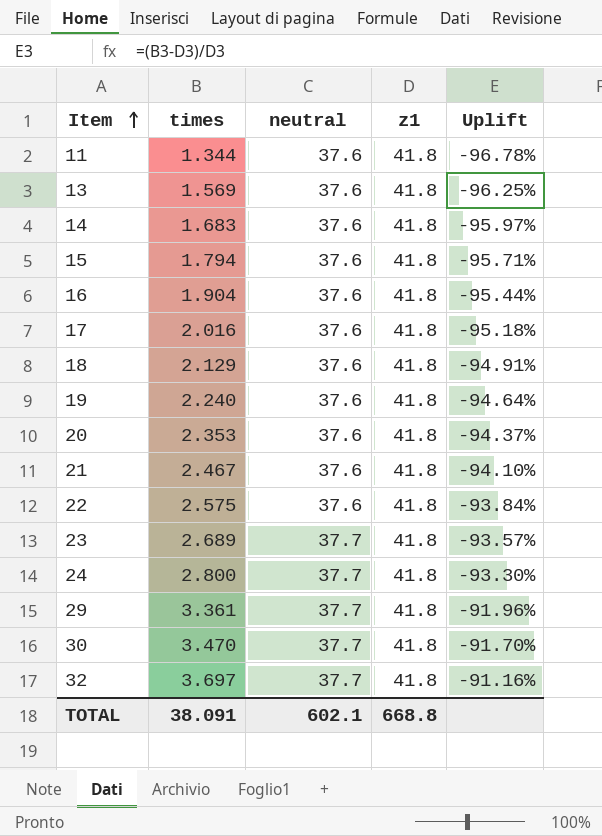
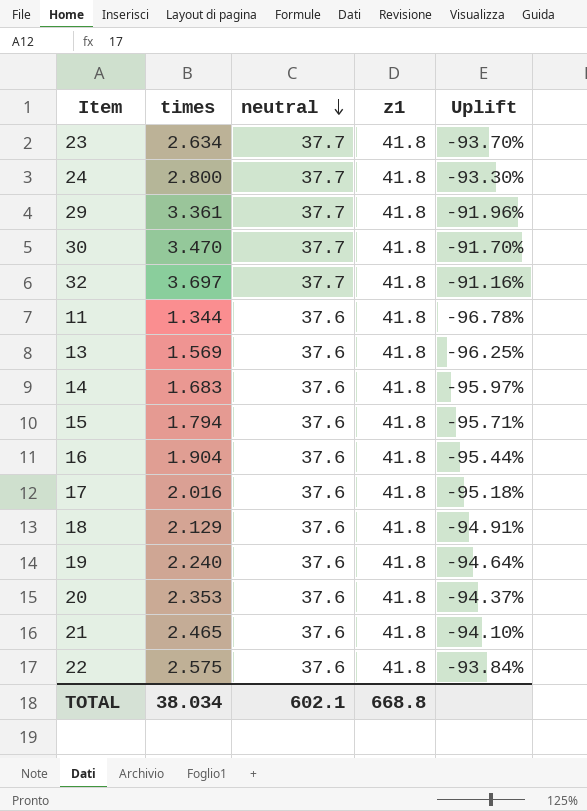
row order: Item ascending -> neutral descending
23 | times: 2.689 -> 2.634
23 | Uplift: -93.57% -> -93.70%
21 | times: 2.467 -> 2.465
TOTAL | times: 38.091 -> 38.034

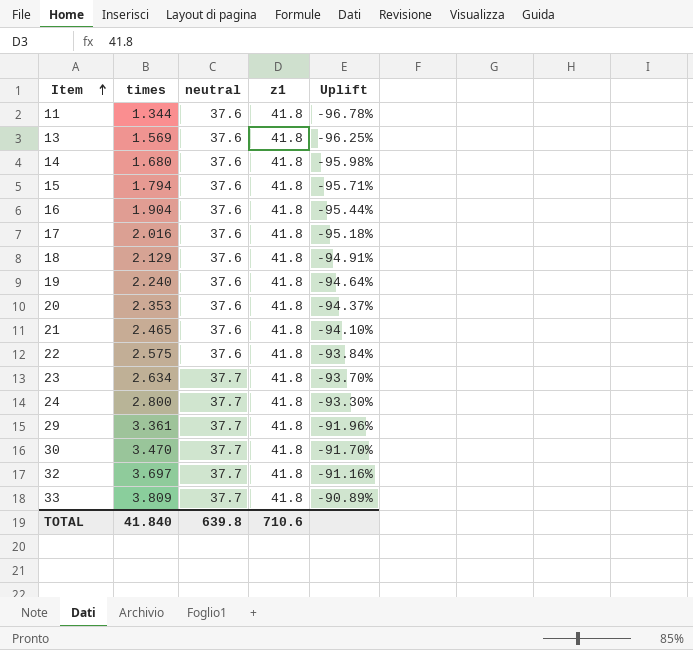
row order: neutral descending -> Item ascending
14 | times: 1.683 -> 1.680
14 | Uplift: -95.97% -> -95.98%
row 33: none -> 3.809 | 37.7 | 41.8 | -90.89%
TOTAL | times: 38.034 -> 41.840
TOTAL | neutral: 602.1 -> 639.8
TOTAL | z1: 668.8 -> 710.6

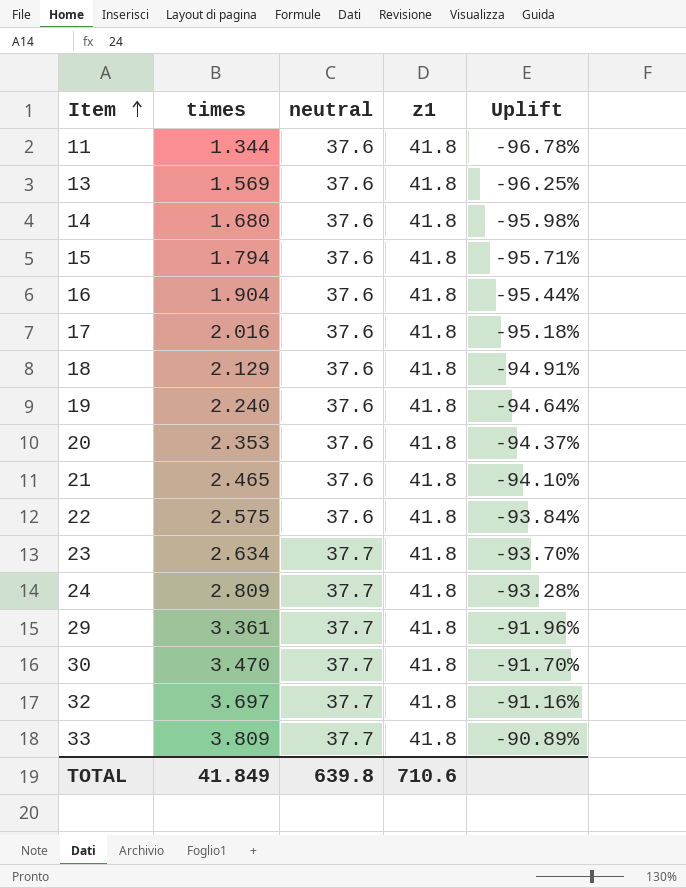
24 | times: 2.800 -> 2.809
24 | Uplift: -93.30% -> -93.28%
TOTAL | times: 41.840 -> 41.849

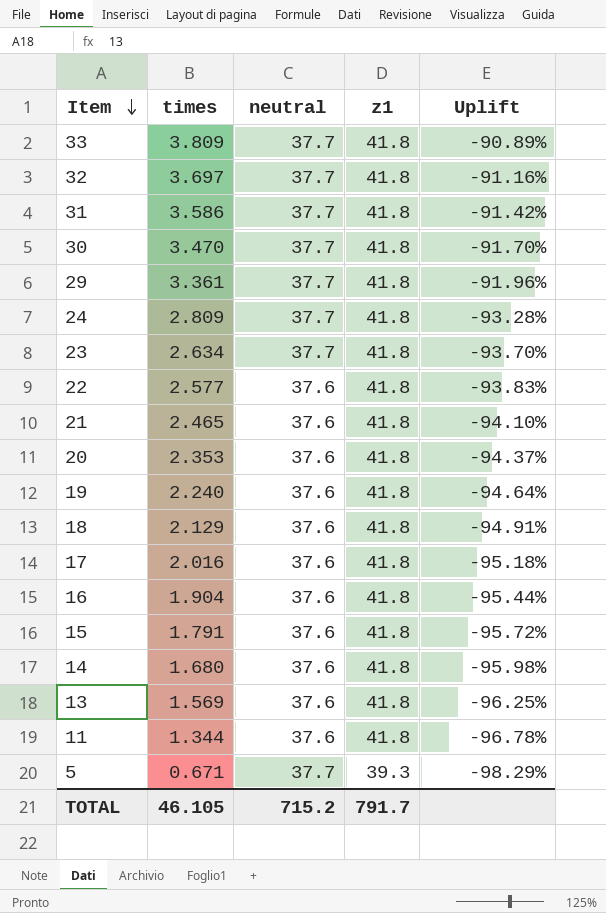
row order: Item ascending -> Item descending
row 31: none -> 3.586 | 37.7 | 41.8 | -91.42%
22 | times: 2.575 -> 2.577
22 | Uplift: -93.84% -> -93.83%
15 | times: 1.794 -> 1.791
15 | Uplift: -95.71% -> -95.72%
row 5: none -> 0.671 | 37.7 | 39.3 | -98.29%
TOTAL | times: 41.849 -> 46.105
TOTAL | neutral: 639.8 -> 715.2
TOTAL | z1: 710.6 -> 791.7

